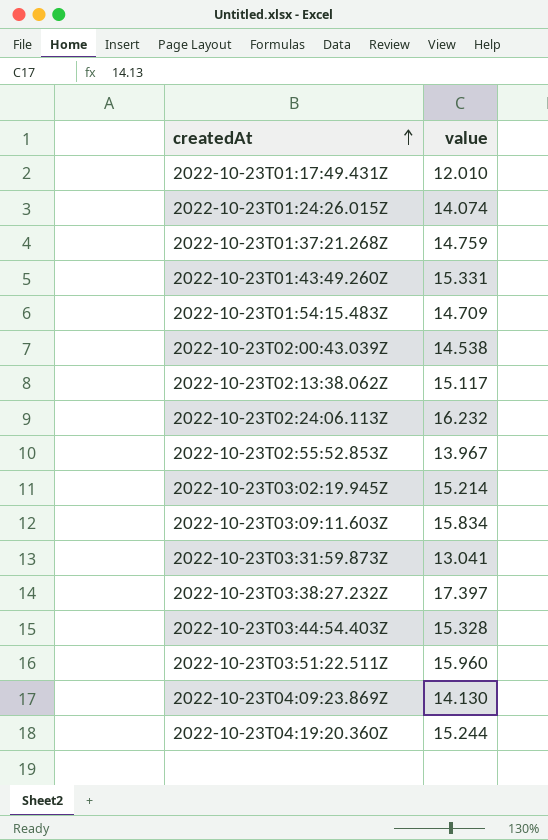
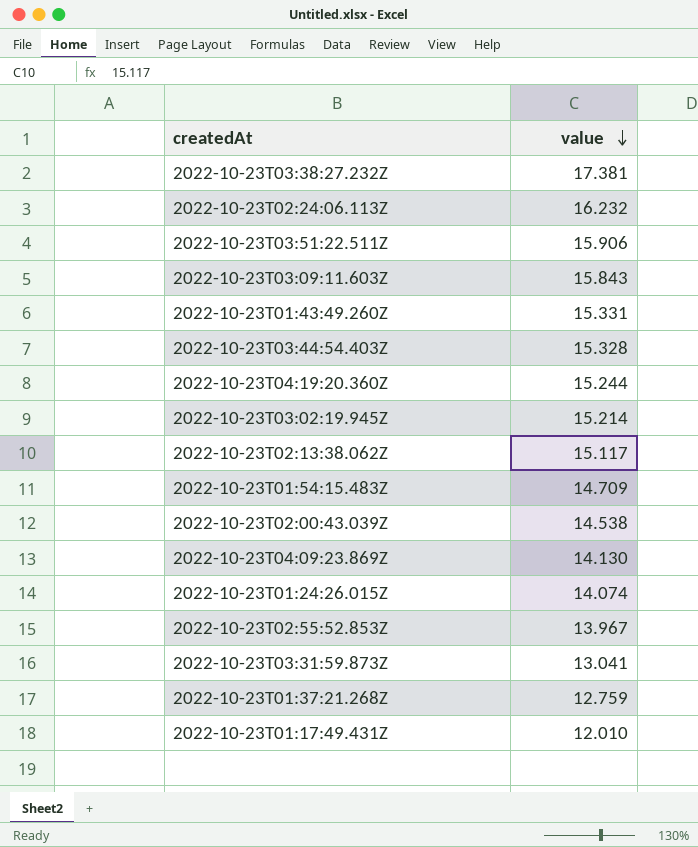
row order: createdAt ascending -> value descending
2022-10-23T03:38:27.232Z | value: 17.397 -> 17.381
2022-10-23T03:51:22.511Z | value: 15.960 -> 15.906
2022-10-23T03:09:11.603Z | value: 15.834 -> 15.843
2022-10-23T01:37:21.268Z | value: 14.759 -> 12.759

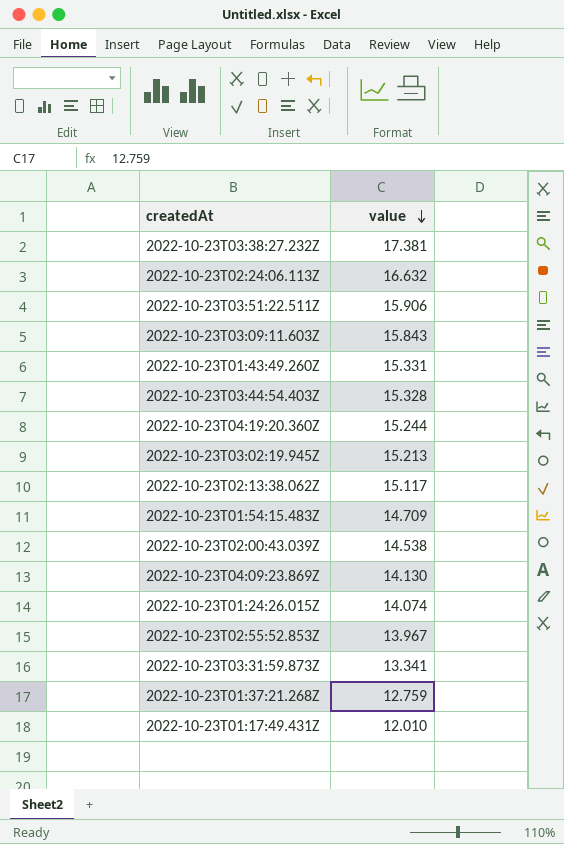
2022-10-23T02:24:06.113Z | value: 16.232 -> 16.632
2022-10-23T03:02:19.945Z | value: 15.214 -> 15.213
2022-10-23T03:31:59.873Z | value: 13.041 -> 13.341

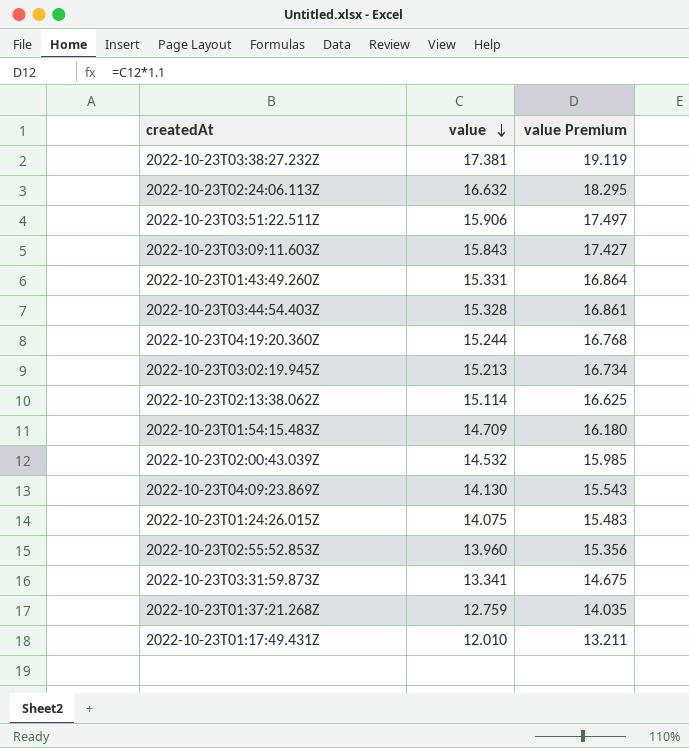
column value Premium | formula: none -> [value] * 1.1
2022-10-23T02:13:38.062Z | value: 15.117 -> 15.114
2022-10-23T02:00:43.039Z | value: 14.538 -> 14.532
2022-10-23T01:24:26.015Z | value: 14.074 -> 14.075
2022-10-23T02:55:52.853Z | value: 13.967 -> 13.960

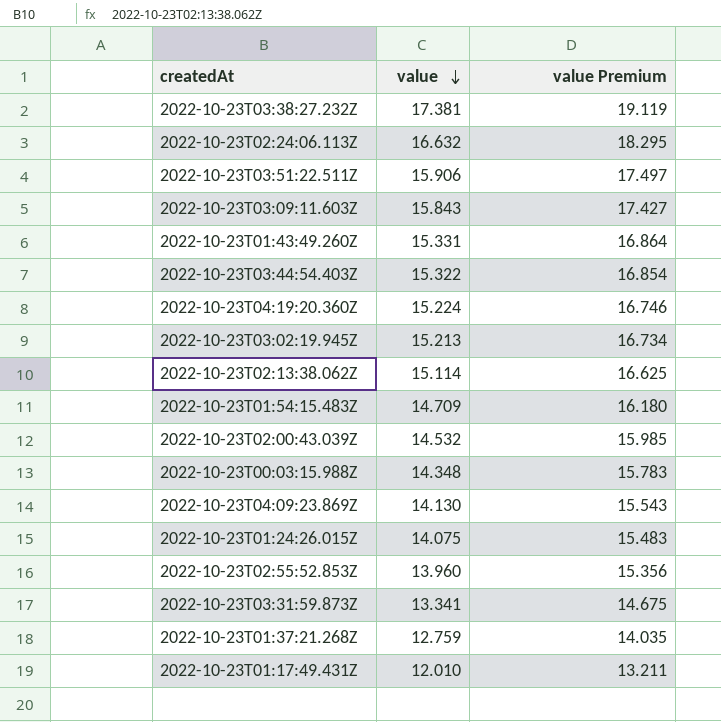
2022-10-23T03:44:54.403Z | value: 15.328 -> 15.322
2022-10-23T03:44:54.403Z | value Premium: 16.861 -> 16.854
2022-10-23T04:19:20.360Z | value: 15.244 -> 15.224
2022-10-23T04:19:20.360Z | value Premium: 16.768 -> 16.746
row 2022-10-23T00:03:15.988Z: none -> 14.348 | 15.783

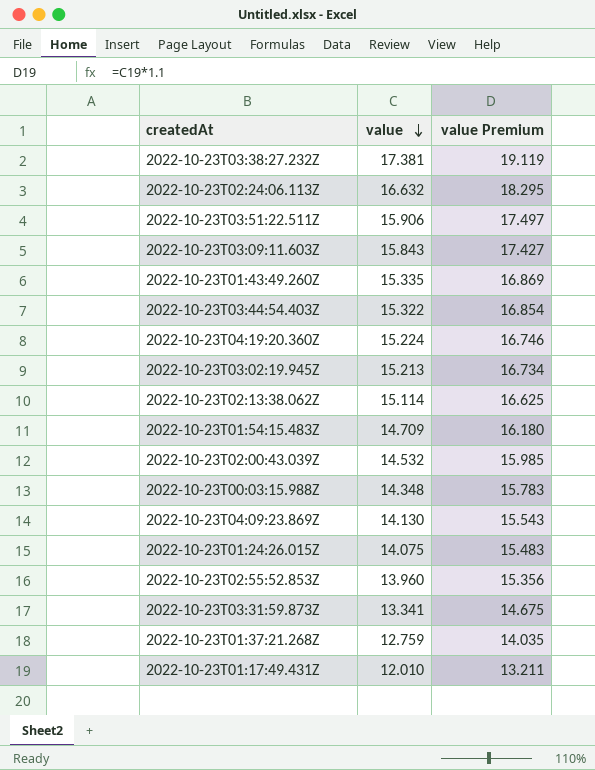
2022-10-23T01:43:49.260Z | value: 15.331 -> 15.335
2022-10-23T01:43:49.260Z | value Premium: 16.864 -> 16.869

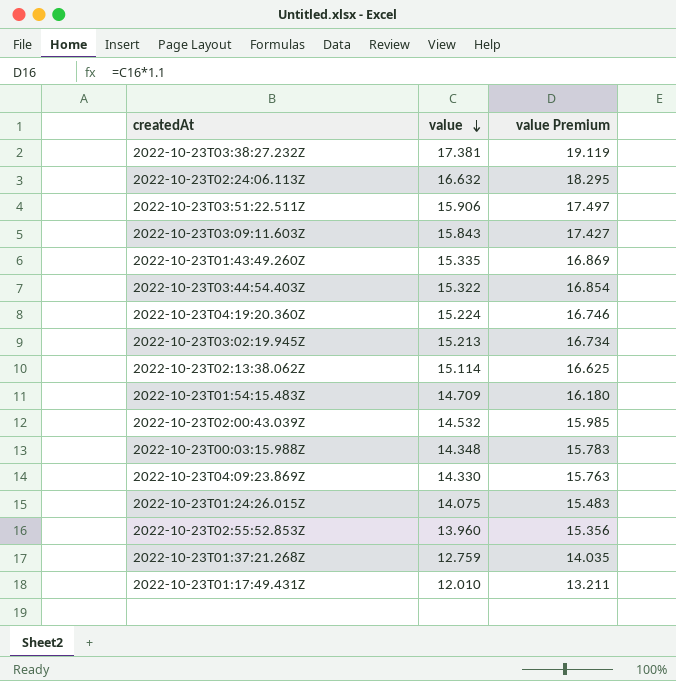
row 2022-10-23T03:31:59.873Z: 13.341 | 14.675 -> none
2022-10-23T04:09:23.869Z | value: 14.130 -> 14.330
2022-10-23T04:09:23.869Z | value Premium: 15.543 -> 15.763

